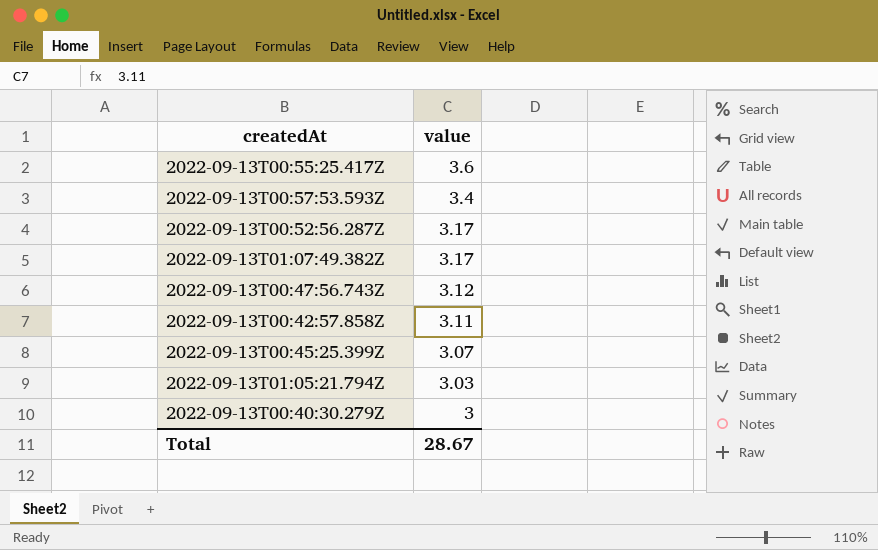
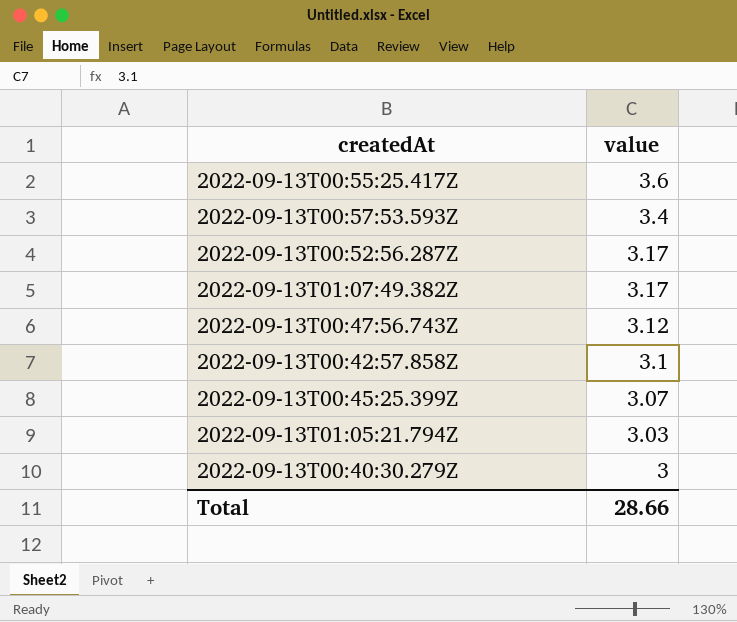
2022-09-13T00:42:57.858Z | value: 3.11 -> 3.1
Total | value: 28.67 -> 28.66

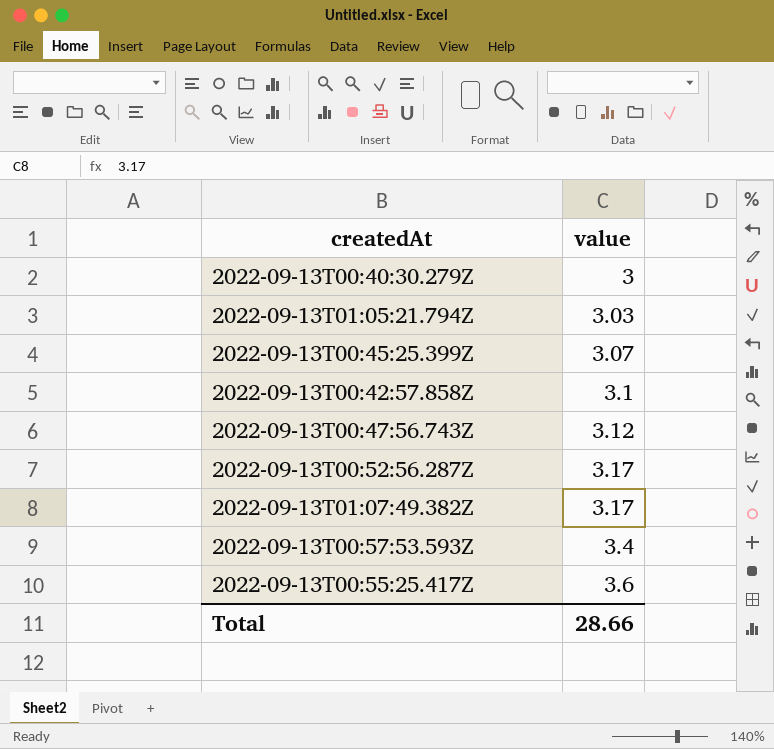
row order: value descending -> value ascending

